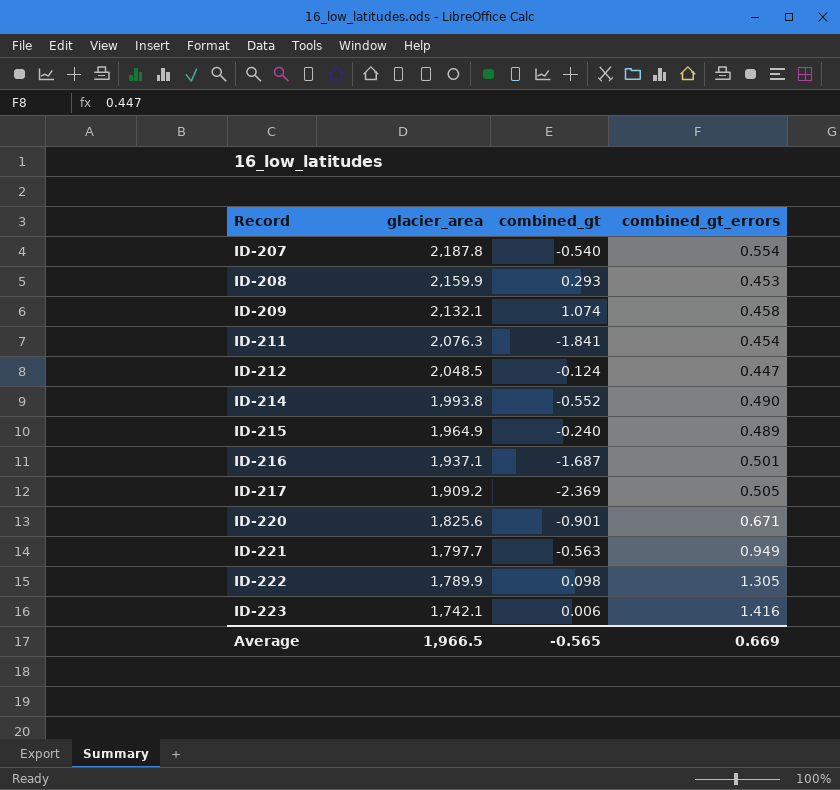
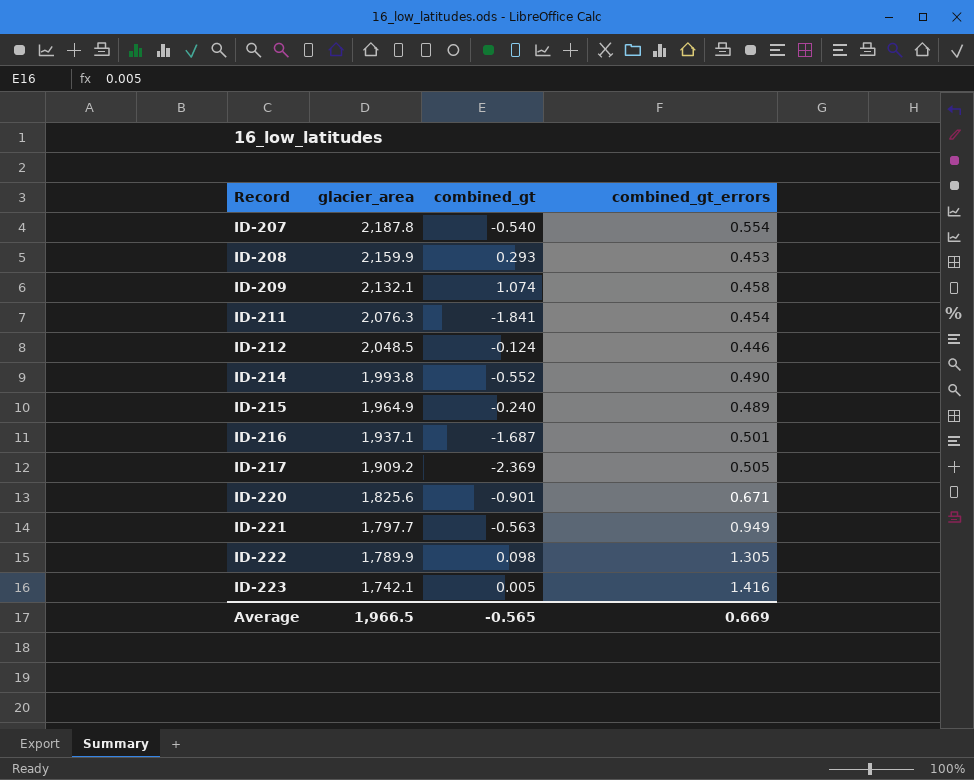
ID-212 | combined_gt_errors: 0.447 -> 0.446
ID-223 | combined_gt: 0.006 -> 0.005

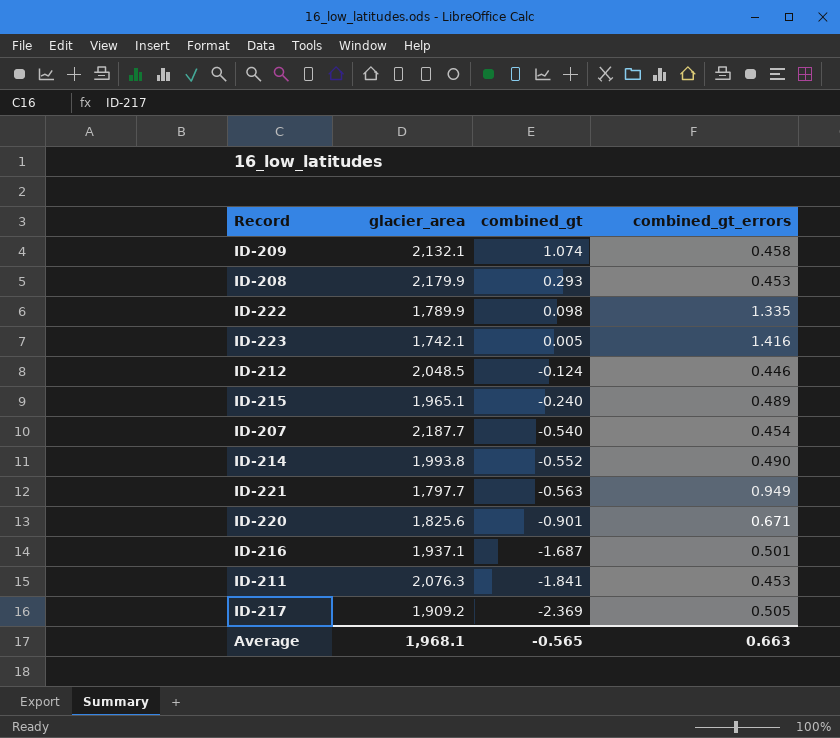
row order: Record ascending -> combined_gt descending
ID-208 | glacier_area: 2,159.9 -> 2,179.9
ID-222 | combined_gt_errors: 1.305 -> 1.335
ID-215 | glacier_area: 1,964.9 -> 1,965.1
ID-207 | glacier_area: 2,187.8 -> 2,187.7
ID-207 | combined_gt_errors: 0.554 -> 0.454
ID-211 | combined_gt_errors: 0.454 -> 0.453
Average | glacier_area: 1,966.5 -> 1,968.1
Average | combined_gt_errors: 0.669 -> 0.663

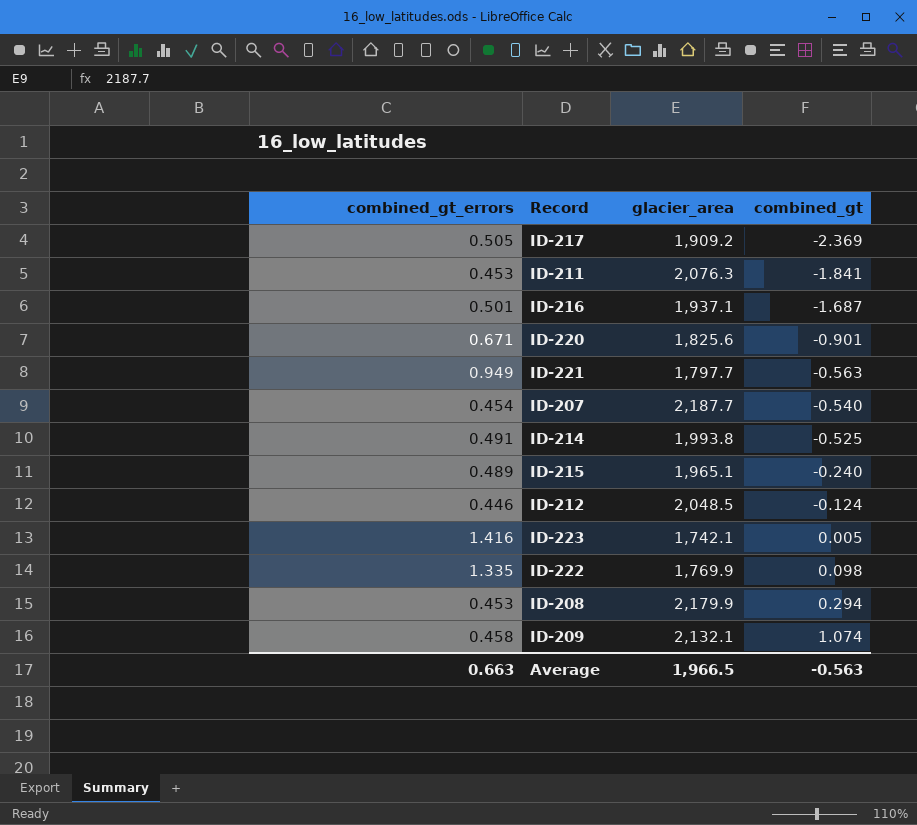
row order: combined_gt descending -> combined_gt ascending
column combined_gt_errors | position: 4 -> 1
ID-214 | combined_gt_errors: 0.490 -> 0.491
ID-214 | combined_gt: -0.552 -> -0.525
ID-222 | glacier_area: 1,789.9 -> 1,769.9
ID-208 | combined_gt: 0.293 -> 0.294
Average | glacier_area: 1,968.1 -> 1,966.5
Average | combined_gt: -0.565 -> -0.563

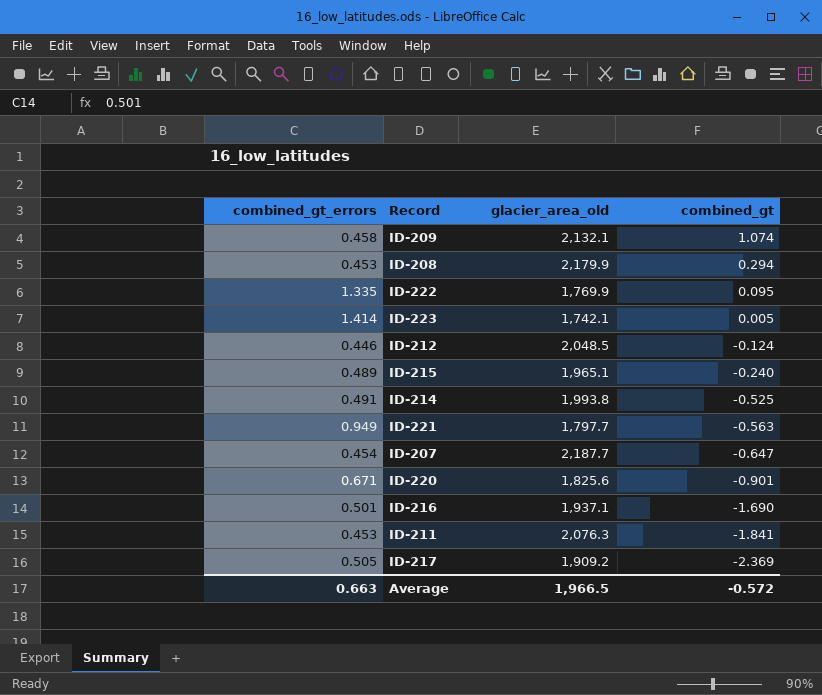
row order: combined_gt ascending -> combined_gt descending
column name: glacier_area -> glacier_area_old
ID-222 | combined_gt: 0.098 -> 0.095
ID-223 | combined_gt_errors: 1.416 -> 1.414
ID-207 | combined_gt: -0.540 -> -0.647
ID-216 | combined_gt: -1.687 -> -1.690
Average | combined_gt: -0.563 -> -0.572

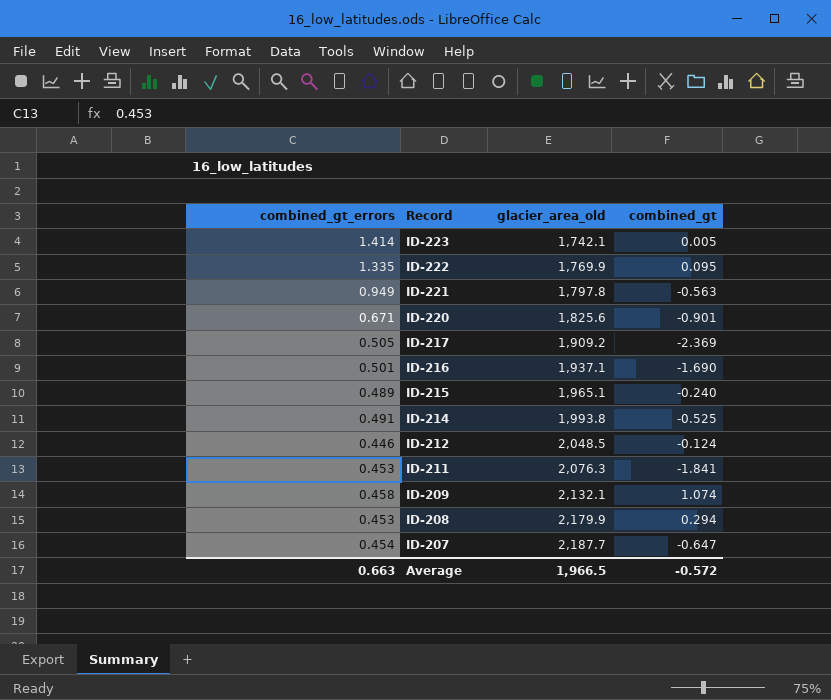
row order: combined_gt descending -> Record descending
ID-221 | glacier_area_old: 1,797.7 -> 1,797.8

